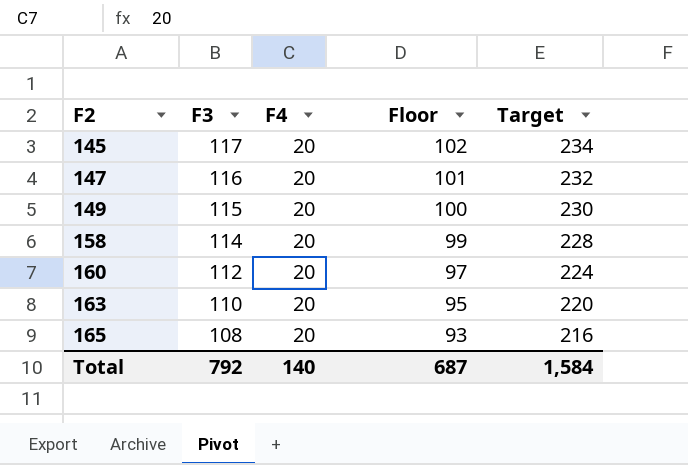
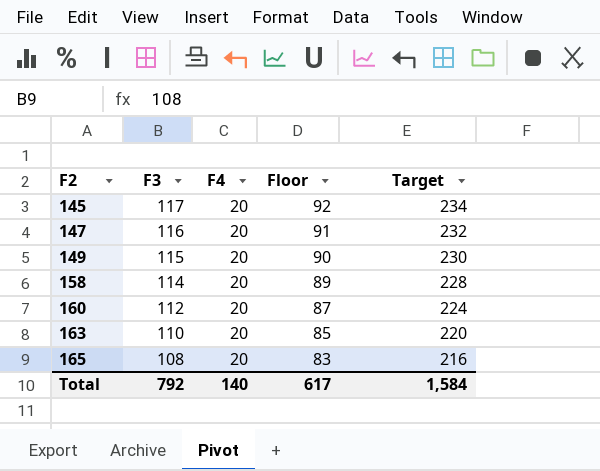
column Floor | formula: [F3] - 15 -> [F3] - 25
Total | Floor: 687 -> 617

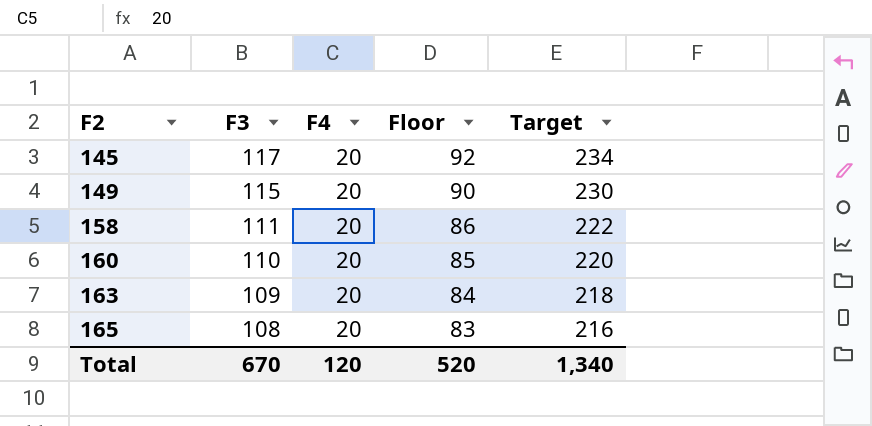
row 147: 116 | 20 | 91 | 232 -> none
158 | F3: 114 -> 111
158 | Floor: 89 -> 86
158 | Target: 228 -> 222
160 | F3: 112 -> 110
160 | Floor: 87 -> 85
160 | Target: 224 -> 220
163 | F3: 110 -> 109
163 | Floor: 85 -> 84
163 | Target: 220 -> 218
Total | F3: 792 -> 670
Total | F4: 140 -> 120
Total | Floor: 617 -> 520
Total | Target: 1,584 -> 1,340

